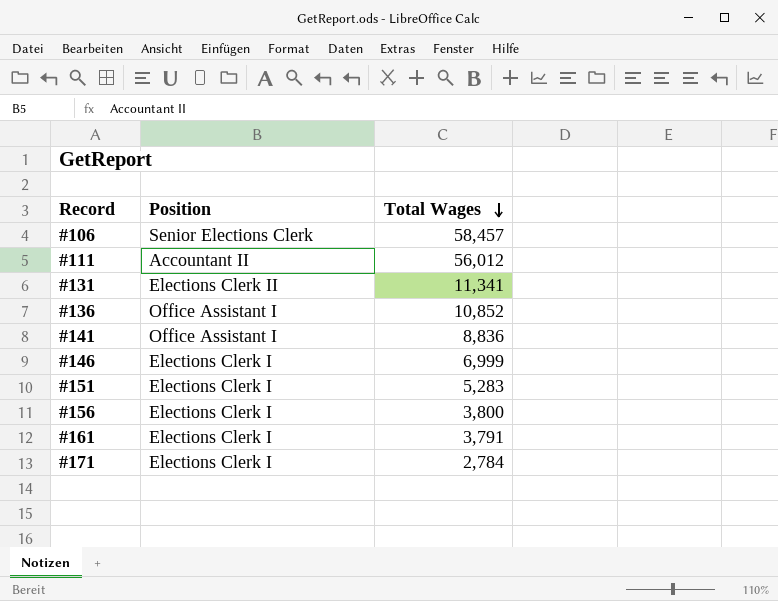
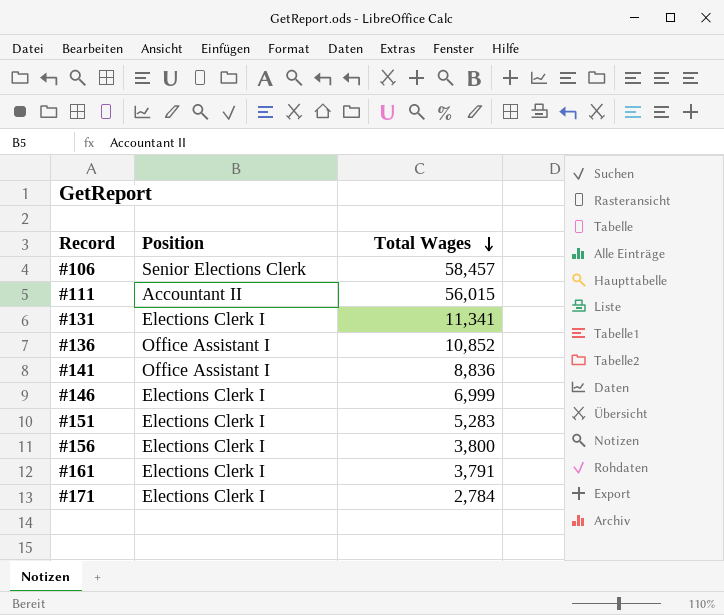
#111 | Total Wages: 56,012 -> 56,015
#131 | Position: Elections Clerk II -> Elections Clerk I

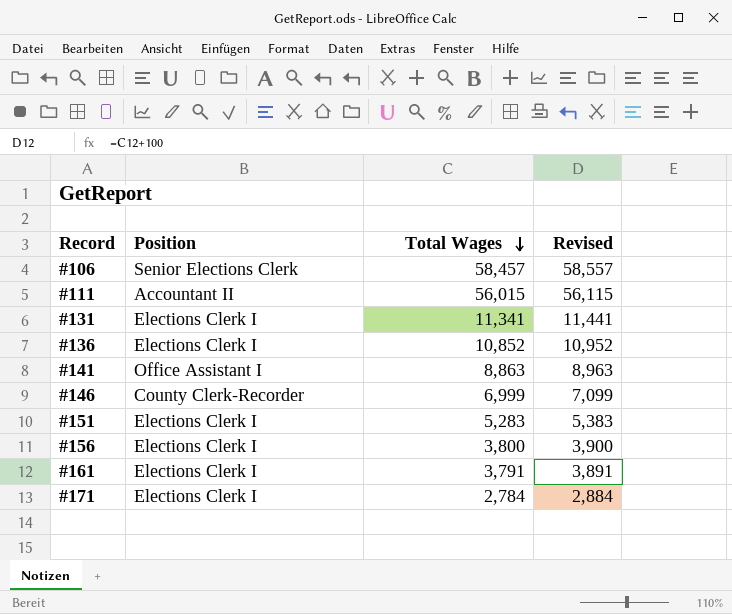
column Revised | formula: none -> [Total Wages] + 100
#136 | Position: Office Assistant I -> Elections Clerk I
#141 | Total Wages: 8,836 -> 8,863
#146 | Position: Elections Clerk I -> County Clerk-Recorder

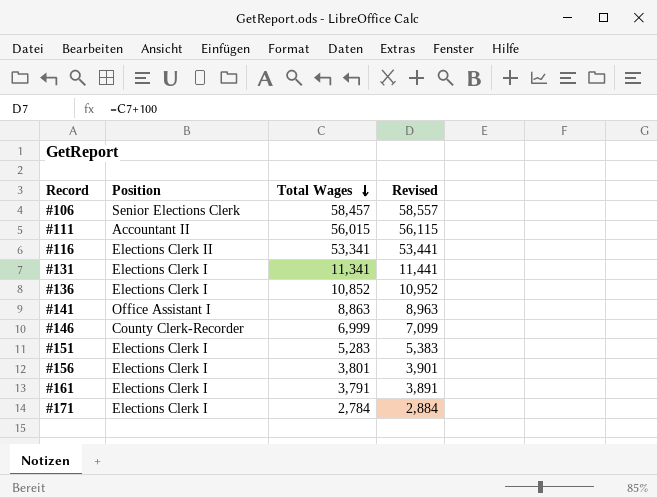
row #116: none -> Elections Clerk II | 53,341 | 53,441
#156 | Total Wages: 3,800 -> 3,801
#156 | Revised: 3,900 -> 3,901

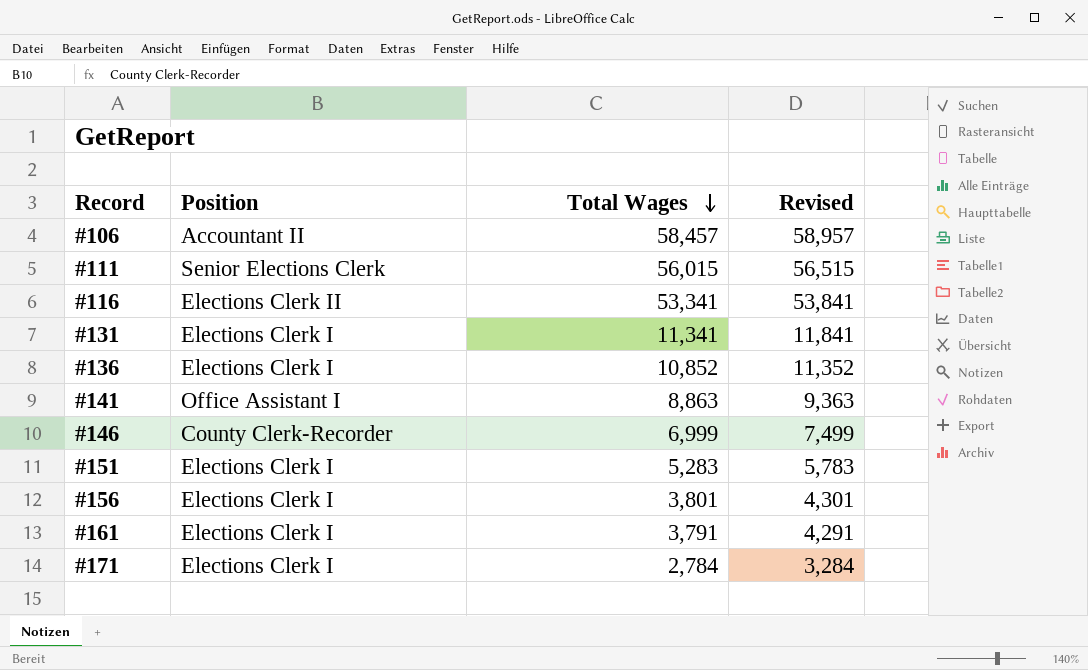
column Revised | formula: [Total Wages] + 100 -> [Total Wages] + 500
#106 | Position: Senior Elections Clerk -> Accountant II
#111 | Position: Accountant II -> Senior Elections Clerk

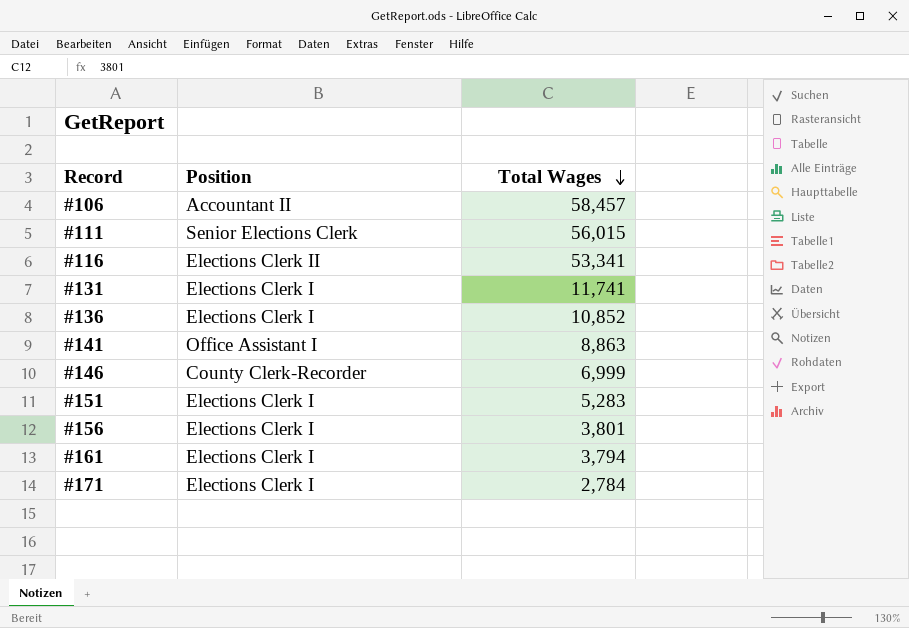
column Revised | formula: [Total Wages] + 500 -> none
#131 | Total Wages: 11,341 -> 11,741
#161 | Total Wages: 3,791 -> 3,794

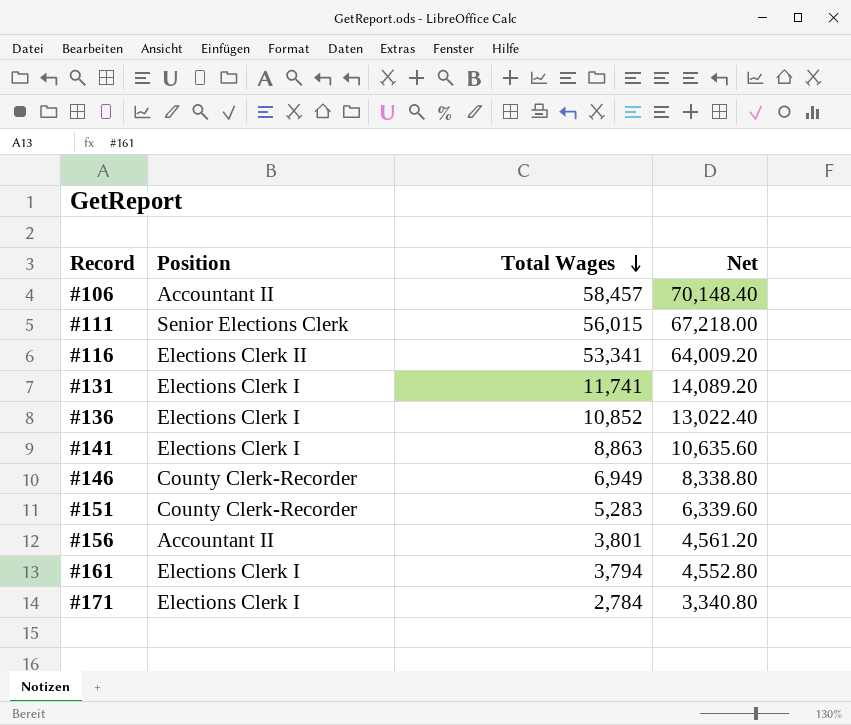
column Net | formula: none -> [Total Wages] * 1.2
#141 | Position: Office Assistant I -> Elections Clerk I
#146 | Total Wages: 6,999 -> 6,949
#151 | Position: Elections Clerk I -> County Clerk-Recorder
#156 | Position: Elections Clerk I -> Accountant II

